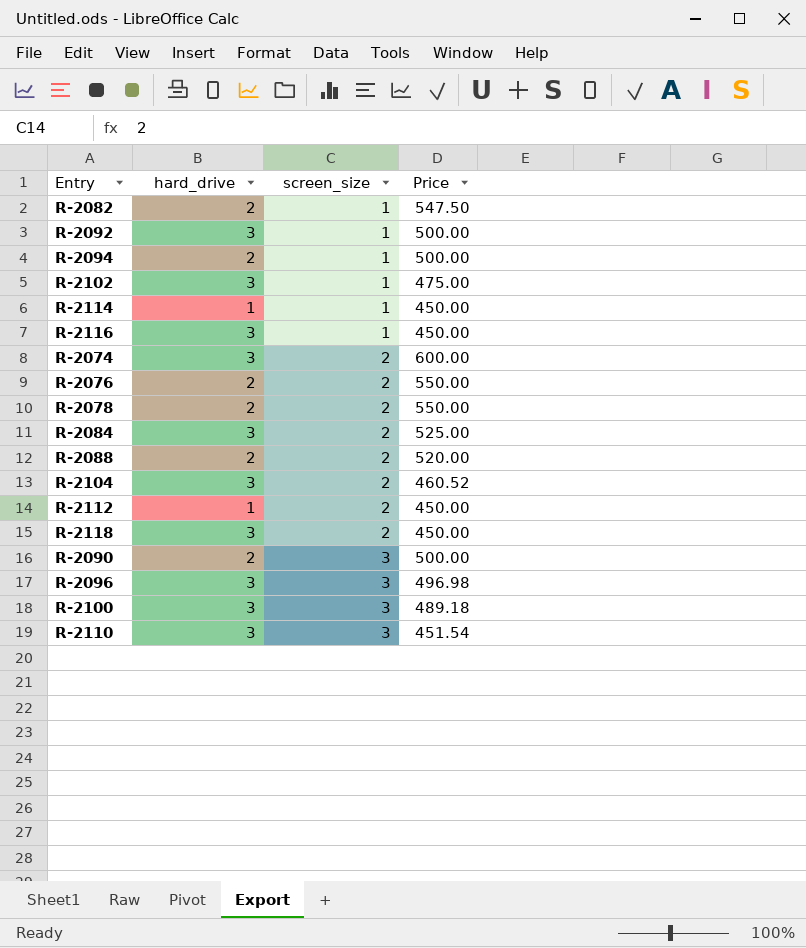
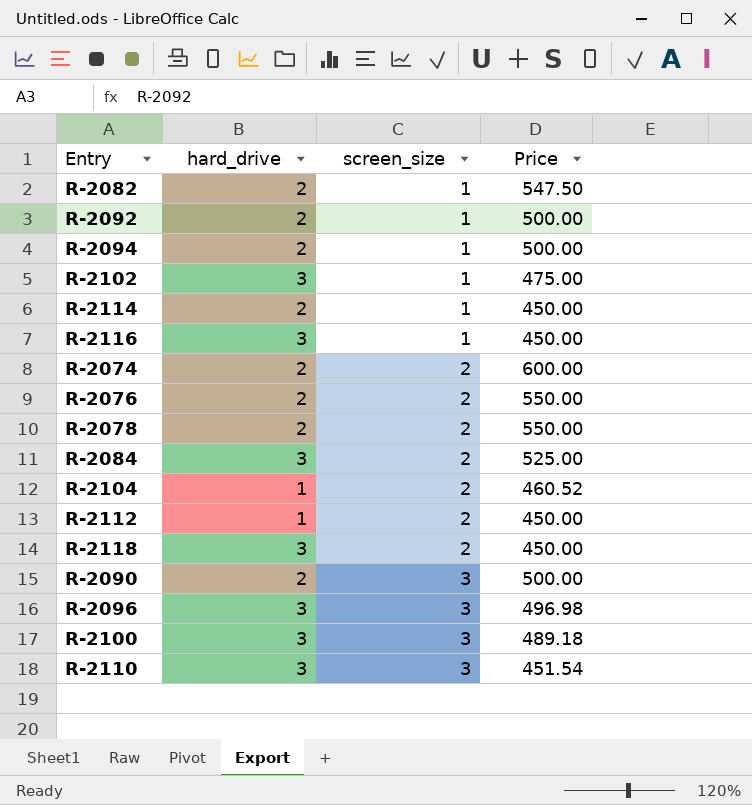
row R-2088: 2 | 2 | 520.00 -> none
R-2092 | hard_drive: 3 -> 2
R-2114 | hard_drive: 1 -> 2
R-2074 | hard_drive: 3 -> 2
R-2104 | hard_drive: 3 -> 1

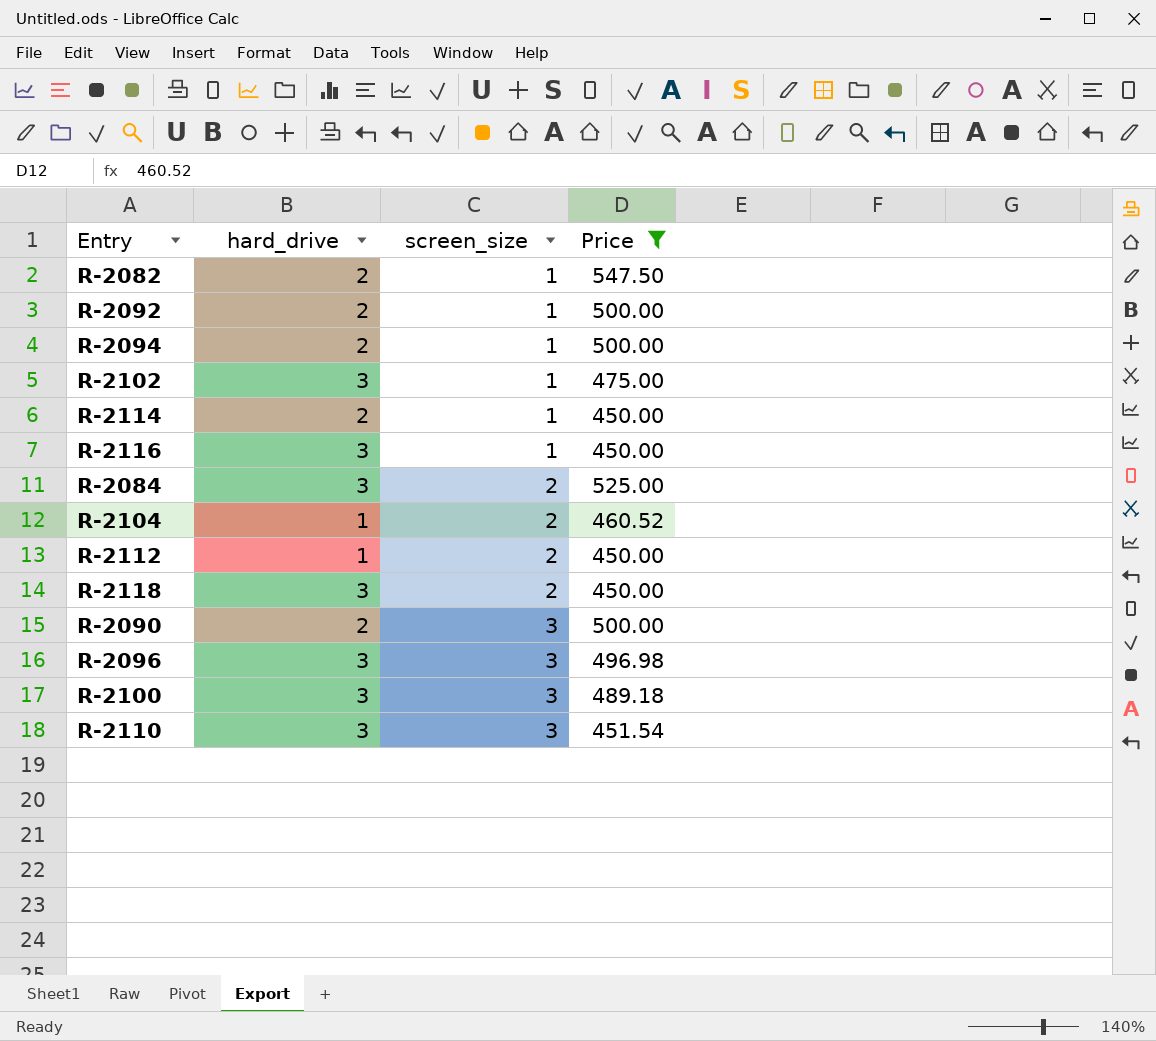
filter: none -> Price <= 547.50

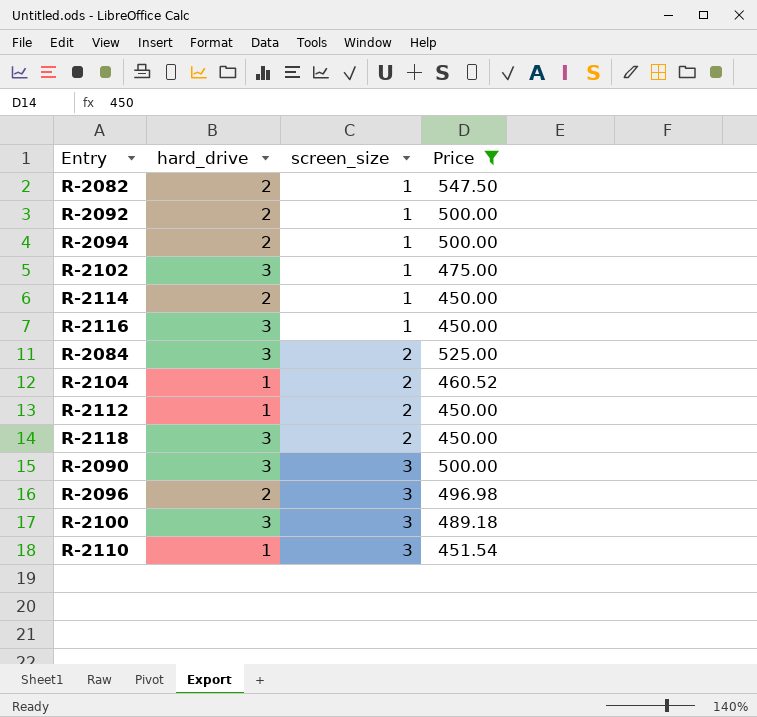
R-2090 | hard_drive: 2 -> 3
R-2096 | hard_drive: 3 -> 2
R-2110 | hard_drive: 3 -> 1

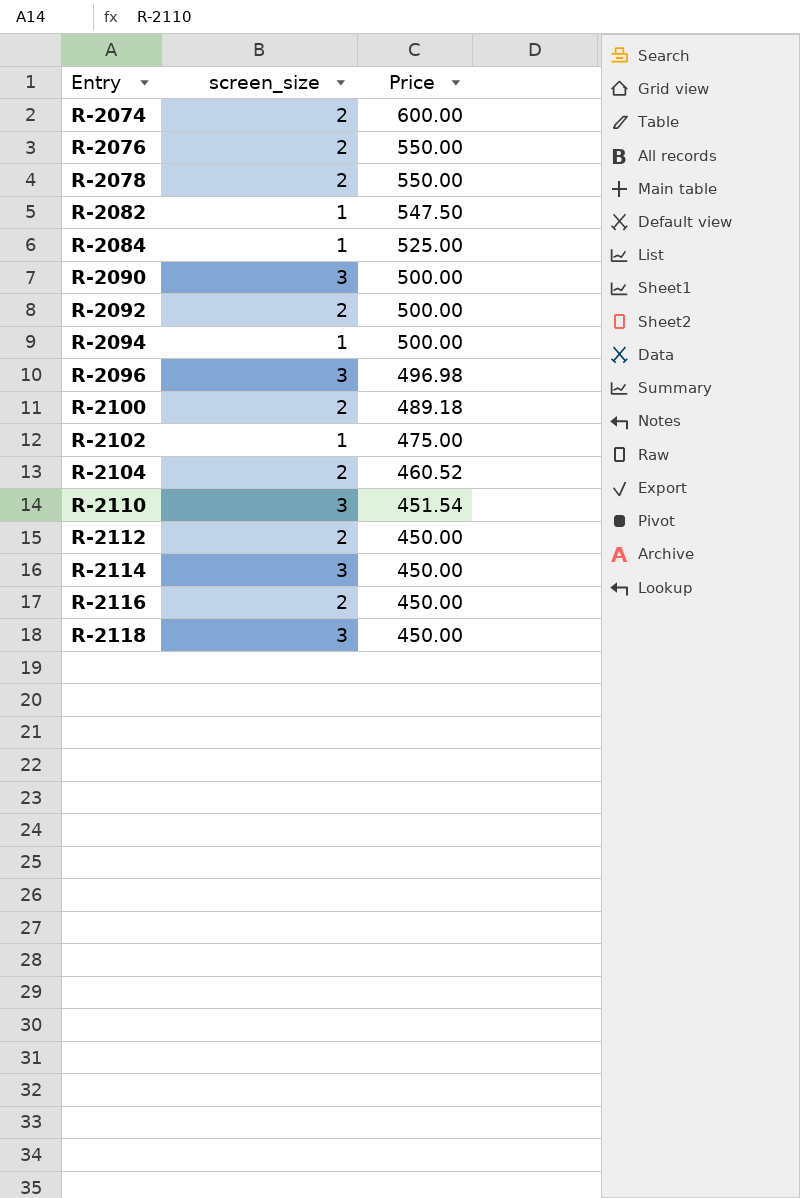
filter: Price <= 547.50 -> none
row order: screen_size ascending -> Entry ascending
column hard_drive | position: 2 -> none
R-2084 | screen_size: 2 -> 1
R-2092 | screen_size: 1 -> 2
R-2100 | screen_size: 3 -> 2
R-2114 | screen_size: 1 -> 3
R-2116 | screen_size: 1 -> 2
R-2118 | screen_size: 2 -> 3

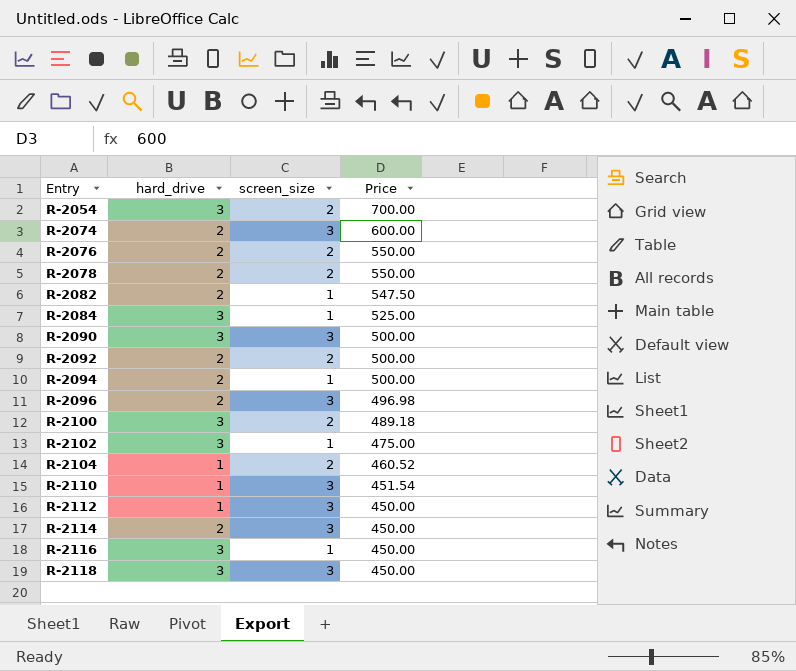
column hard_drive | position: none -> 2
row R-2054: none -> 3 | 2 | 700.00
R-2074 | screen_size: 2 -> 3
R-2112 | screen_size: 2 -> 3
R-2116 | screen_size: 2 -> 1

